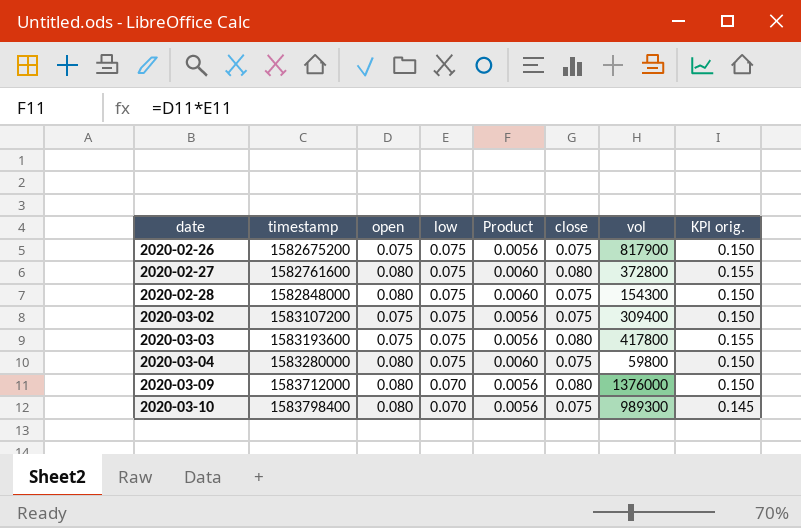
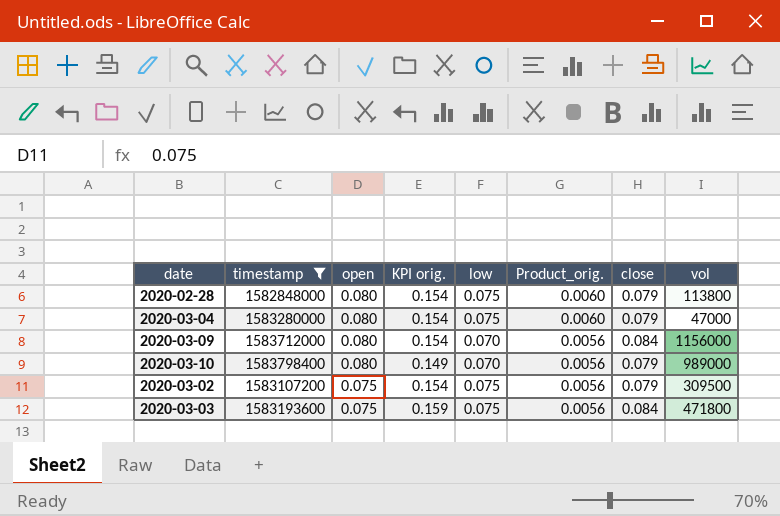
filter: none -> timestamp >= 1582848000
row order: date ascending -> open descending
column KPI orig. | position: 8 -> 4
column name: Product -> Product_orig.
2020-02-28 | KPI orig.: 0.150 -> 0.154
2020-02-28 | close: 0.075 -> 0.079
2020-02-28 | vol: 154300 -> 113800
2020-03-04 | KPI orig.: 0.150 -> 0.154
2020-03-04 | close: 0.075 -> 0.079
2020-03-04 | vol: 59800 -> 47000
2020-03-09 | KPI orig.: 0.150 -> 0.154
2020-03-09 | close: 0.080 -> 0.084
2020-03-09 | vol: 1376000 -> 1156000
2020-03-10 | KPI orig.: 0.145 -> 0.149
2020-03-10 | close: 0.075 -> 0.079
2020-03-10 | vol: 989300 -> 989000
2020-03-02 | KPI orig.: 0.150 -> 0.154
2020-03-02 | close: 0.075 -> 0.079
2020-03-02 | vol: 309400 -> 309500
2020-03-03 | KPI orig.: 0.155 -> 0.159
2020-03-03 | close: 0.080 -> 0.084
2020-03-03 | vol: 417800 -> 471800

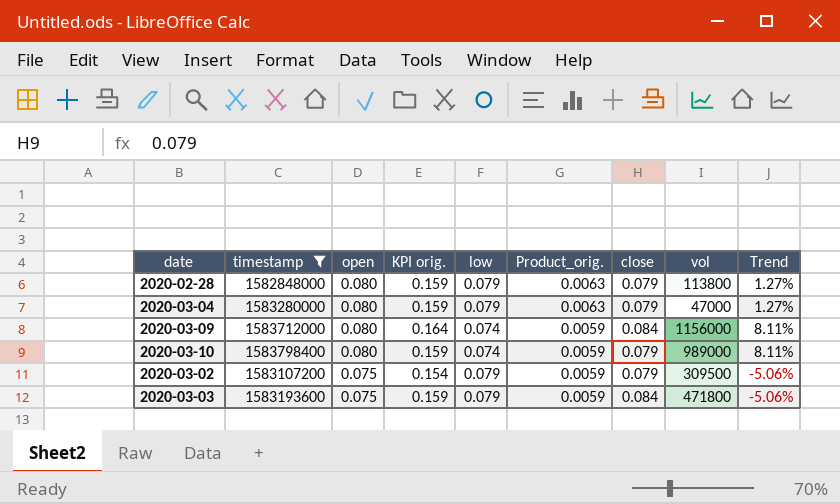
column KPI orig. | formula: [low] + [close] -> [open] + [close]
column Trend | formula: none -> ([open] - [low]) / [low]
2020-02-28 | low: 0.075 -> 0.079
2020-02-28 | Product_orig.: 0.0060 -> 0.0063
2020-03-04 | low: 0.075 -> 0.079
2020-03-04 | Product_orig.: 0.0060 -> 0.0063
2020-03-09 | low: 0.070 -> 0.074
2020-03-09 | Product_orig.: 0.0056 -> 0.0059
2020-03-10 | low: 0.070 -> 0.074
2020-03-10 | Product_orig.: 0.0056 -> 0.0059
2020-03-02 | low: 0.075 -> 0.079
2020-03-02 | Product_orig.: 0.0056 -> 0.0059
2020-03-03 | low: 0.075 -> 0.079
2020-03-03 | Product_orig.: 0.0056 -> 0.0059

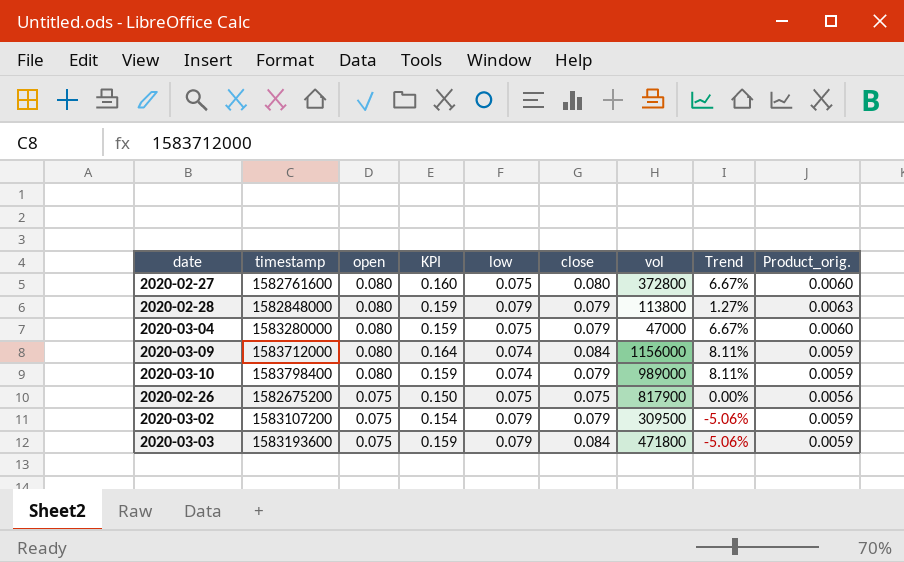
filter: timestamp >= 1582848000 -> none
column name: KPI orig. -> KPI
column Product_orig. | position: 6 -> 9
2020-03-04 | low: 0.079 -> 0.075
2020-03-04 | Trend: 1.27% -> 6.67%
2020-03-04 | Product_orig.: 0.0063 -> 0.0060

